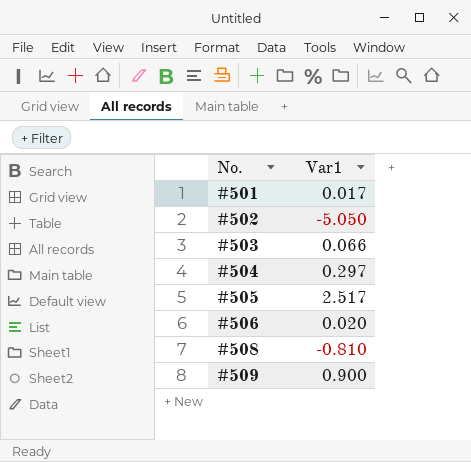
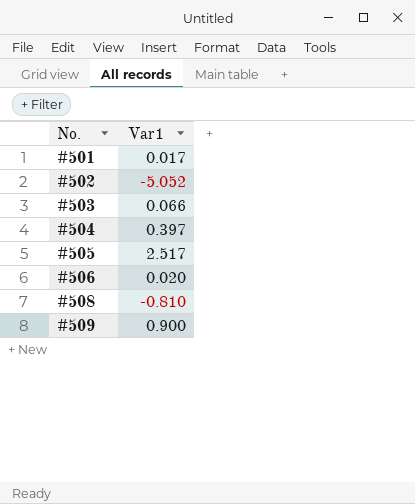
#502 | Var1: -5.050 -> -5.052
#504 | Var1: 0.297 -> 0.397

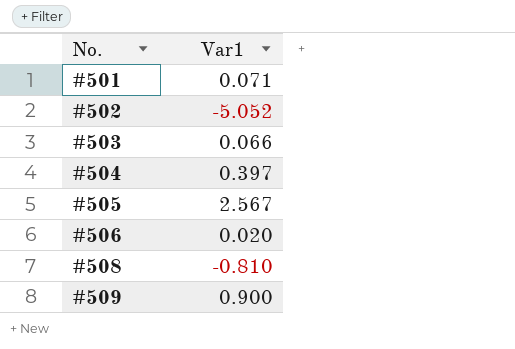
#501 | Var1: 0.017 -> 0.071
#505 | Var1: 2.517 -> 2.567

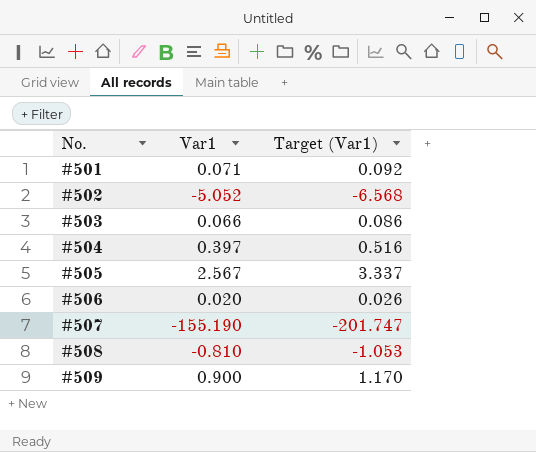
column Target (Var1) | formula: none -> [Var1] * 1.3
row #507: none -> -155.190 | -201.747

